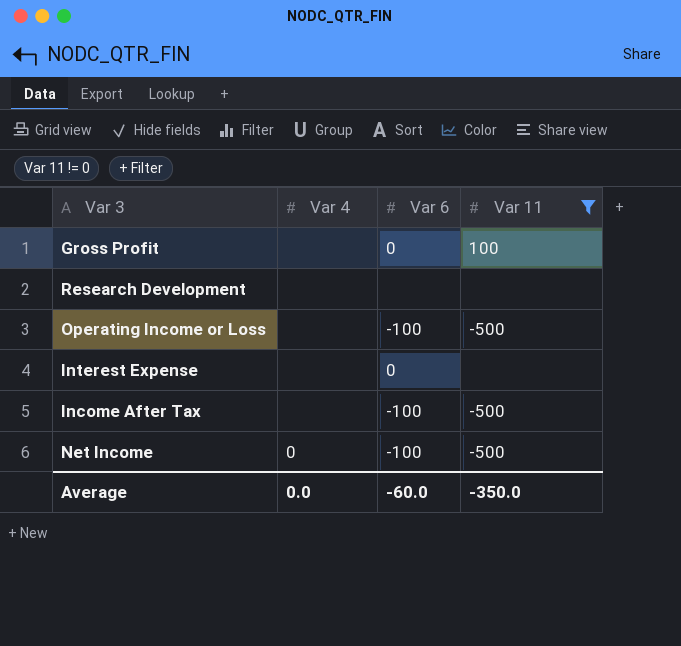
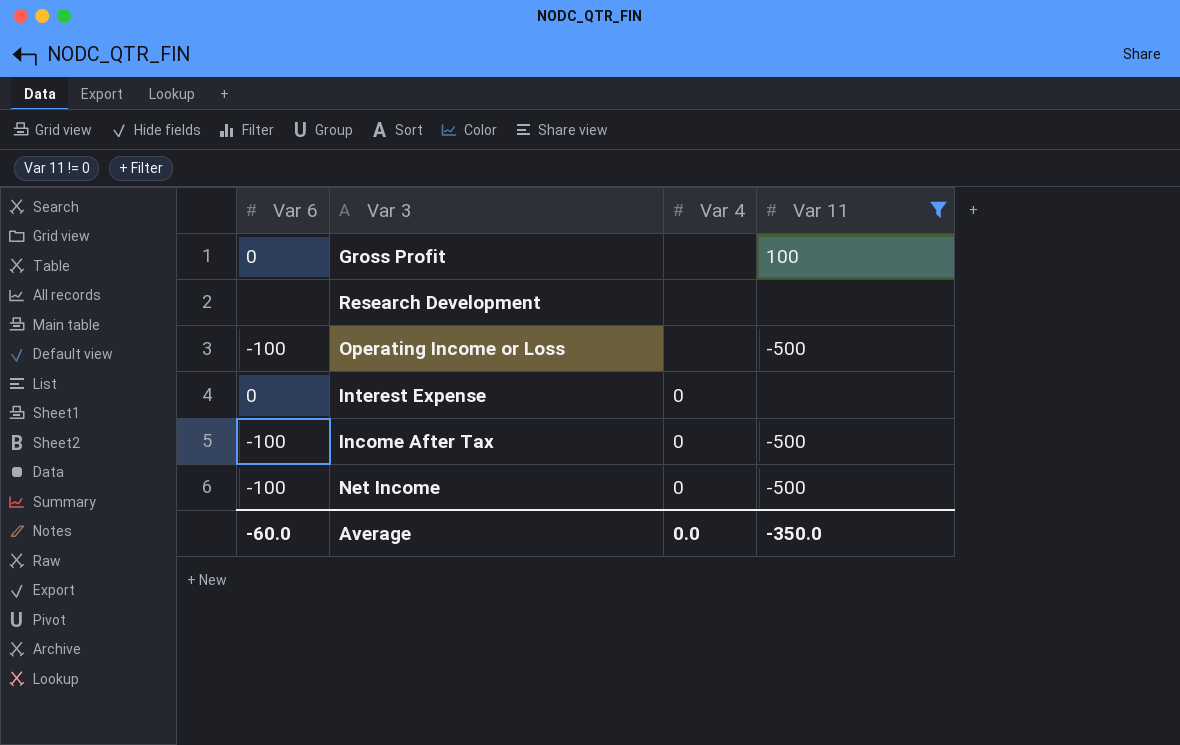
column Var 6 | position: 3 -> 1
Interest Expense | Var 4: none -> 0
Income After Tax | Var 4: none -> 0

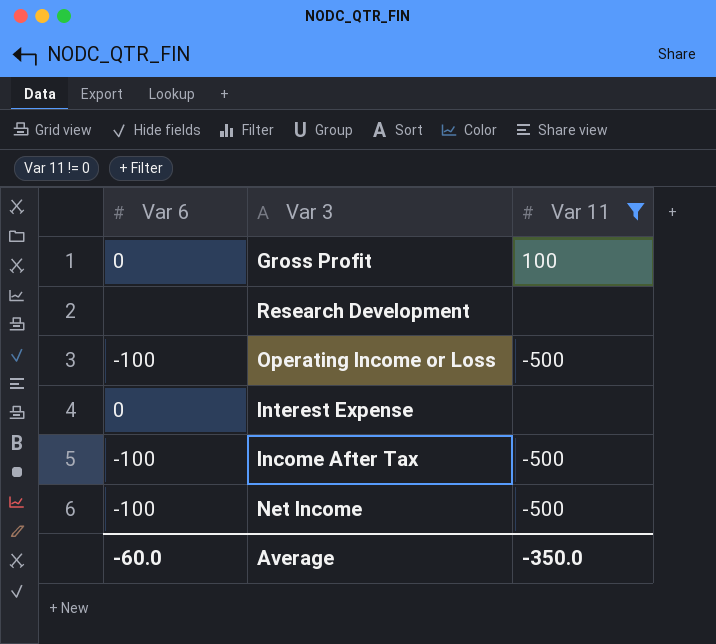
column Var 4 | position: 3 -> none

